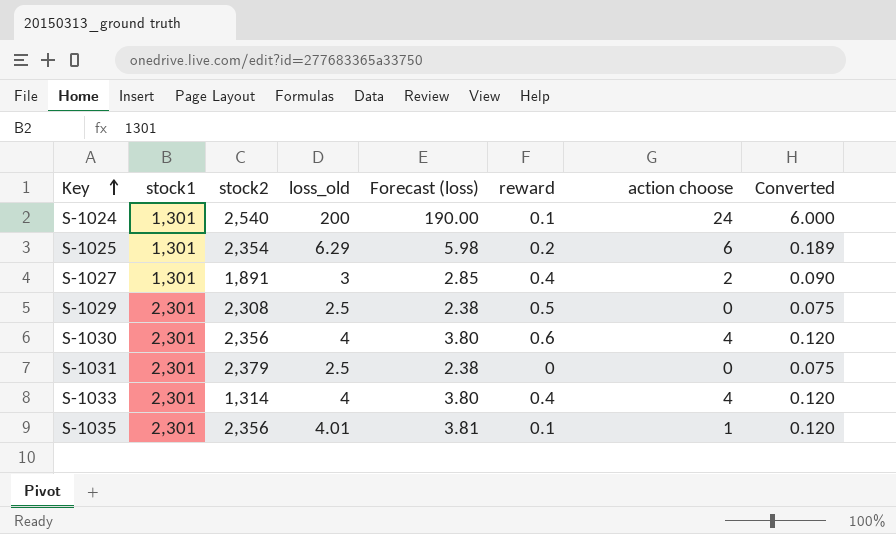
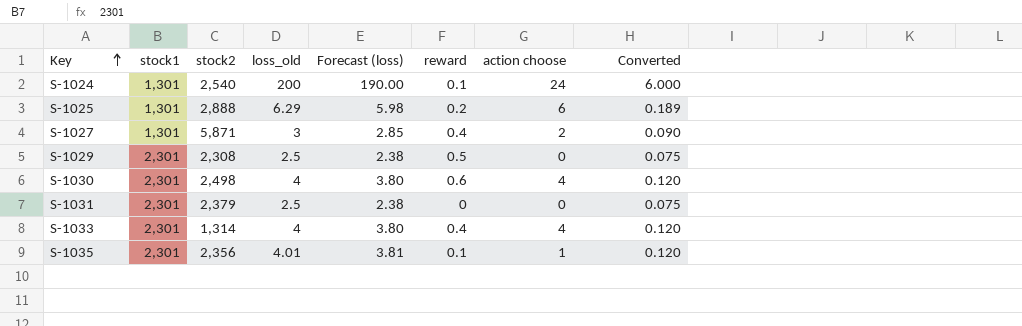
S-1025 | stock2: 2,354 -> 2,888
S-1027 | stock2: 1,891 -> 5,871
S-1030 | stock2: 2,356 -> 2,498

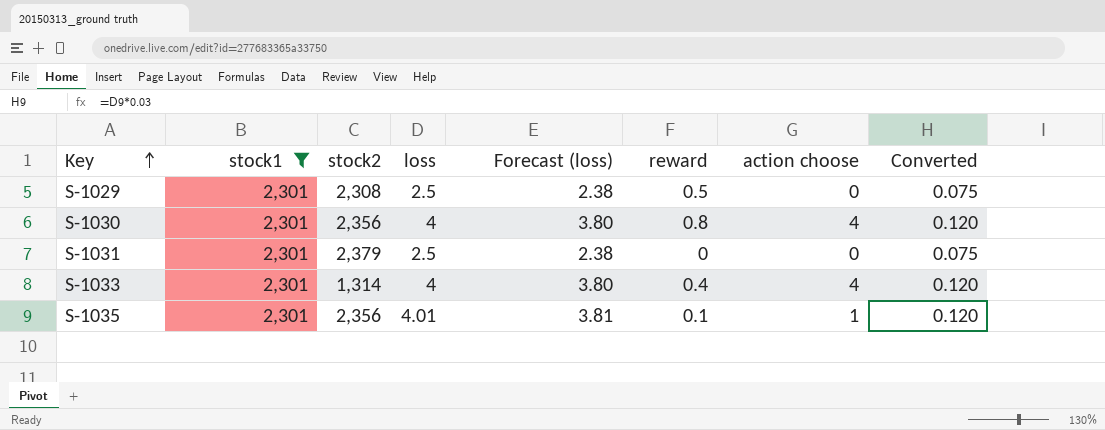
filter: none -> stock1 = 2,301
column name: loss_old -> loss
S-1030 | stock2: 2,498 -> 2,356
S-1030 | reward: 0.6 -> 0.8

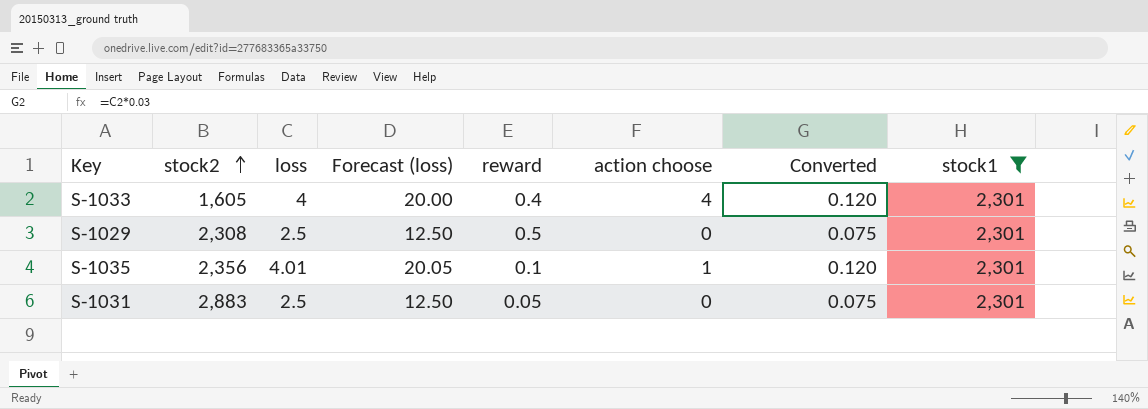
row order: Key ascending -> stock2 ascending
column Forecast (loss) | formula: [loss] * 0.95 -> [loss] * 5
column stock1 | position: 2 -> 8
row S-1030: 2,301 | 2,356 | 4 | 3.80 | 0.8 | 4 | 0.120 -> none
S-1033 | stock2: 1,314 -> 1,605
S-1031 | stock2: 2,379 -> 2,883
S-1031 | reward: 0 -> 0.05

